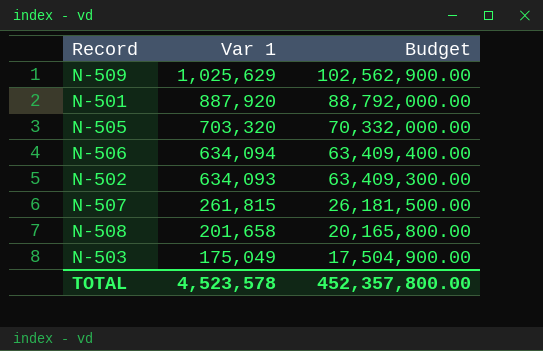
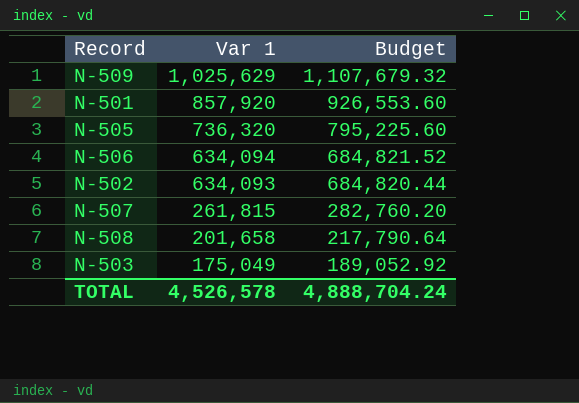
column Budget | formula: [Var 1] * 100 -> [Var 1] * 1.08
N-501 | Var 1: 887,920 -> 857,920
N-505 | Var 1: 703,320 -> 736,320
TOTAL | Var 1: 4,523,578 -> 4,526,578
TOTAL | Budget: 452,357,800.00 -> 4,888,704.24

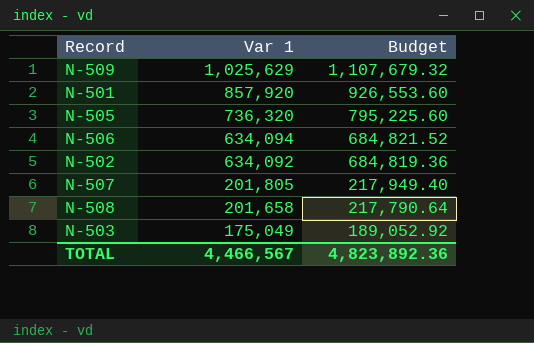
N-502 | Var 1: 634,093 -> 634,092
N-502 | Budget: 684,820.44 -> 684,819.36
N-507 | Var 1: 261,815 -> 201,805
N-507 | Budget: 282,760.20 -> 217,949.40
TOTAL | Var 1: 4,526,578 -> 4,466,567
TOTAL | Budget: 4,888,704.24 -> 4,823,892.36

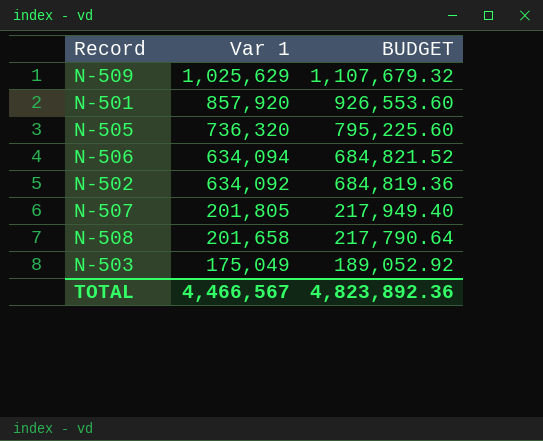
column name: Budget -> BUDGET

